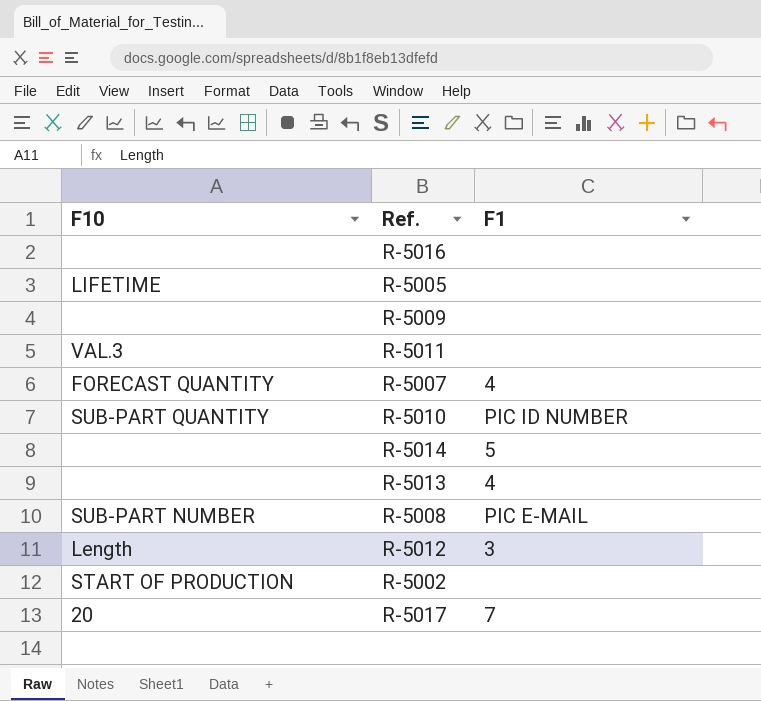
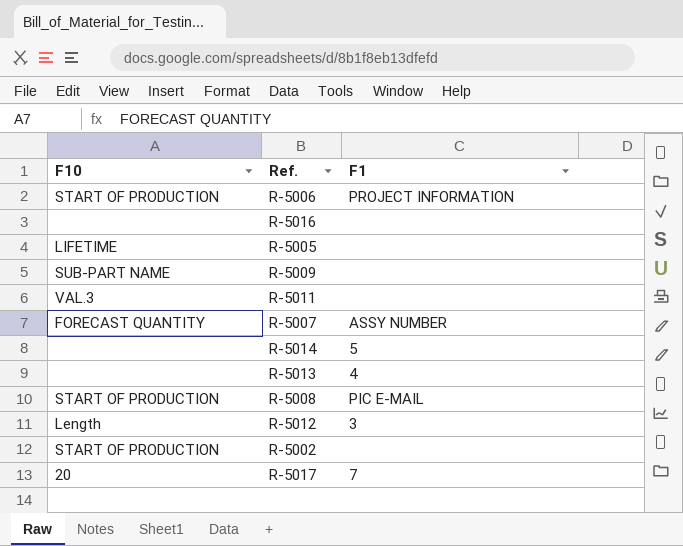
row R-5010: SUB-PART QUANTITY | PIC ID NUMBER -> none
row R-5006: none -> START OF PRODUCTION | PROJECT INFORMATION
R-5009 | F10: none -> SUB-PART NAME
R-5007 | F1: 4 -> ASSY NUMBER
R-5008 | F10: SUB-PART NUMBER -> START OF PRODUCTION

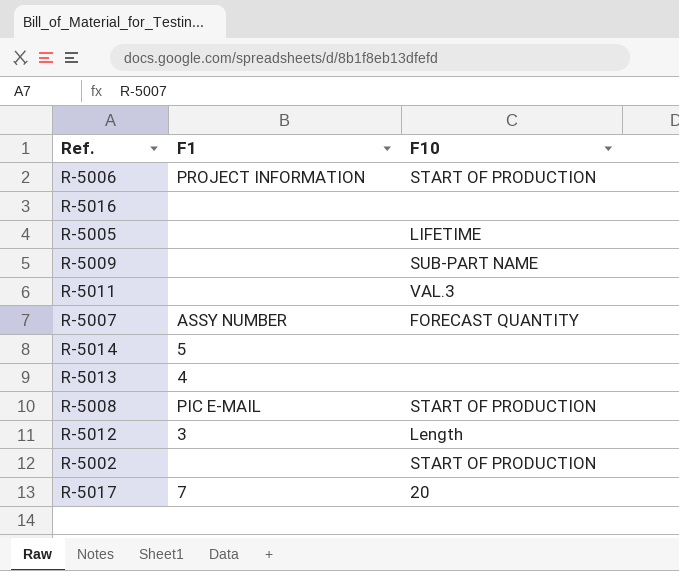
column F10 | position: 1 -> 3

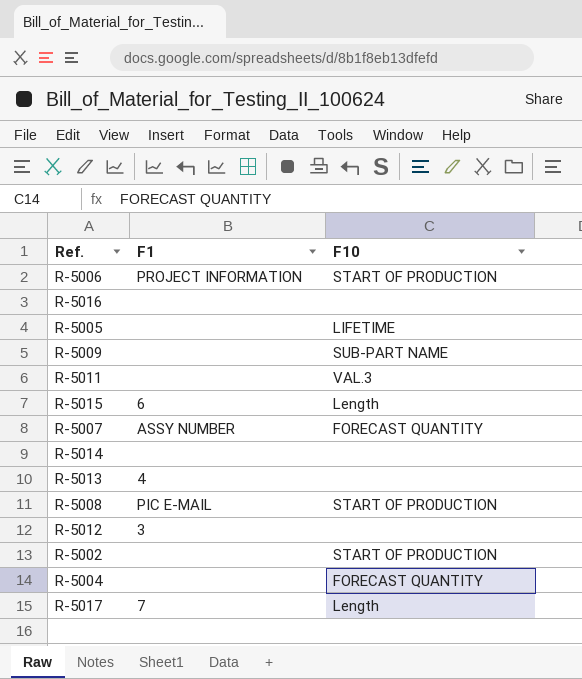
row R-5015: none -> 6 | Length
R-5014 | F1: 5 -> none
R-5012 | F10: Length -> none
row R-5004: none -> none | FORECAST QUANTITY
R-5017 | F10: 20 -> Length

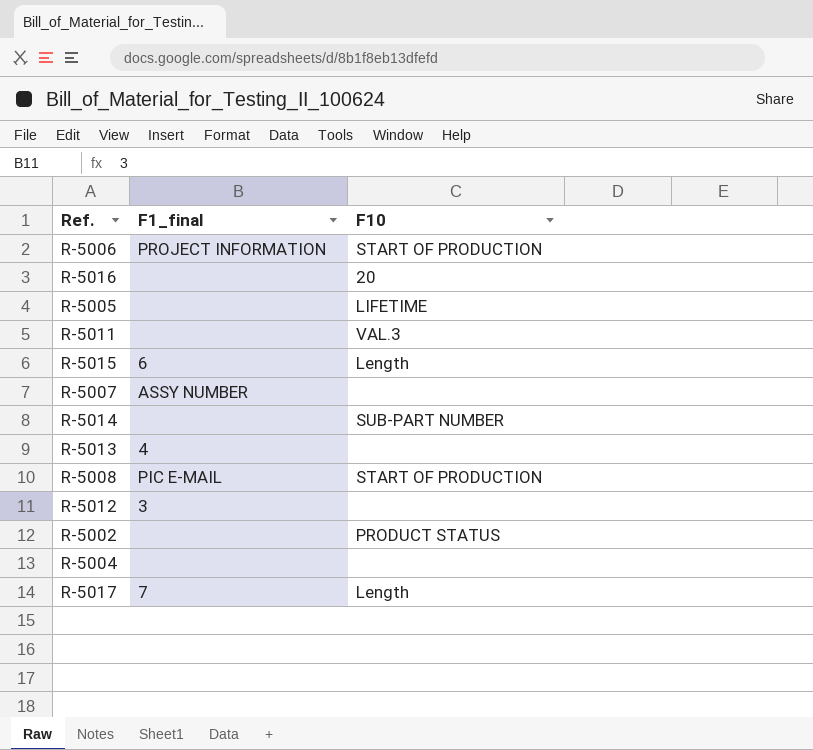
column name: F1 -> F1_final
row R-5009: none | SUB-PART NAME -> none
R-5016 | F10: none -> 20
R-5007 | F10: FORECAST QUANTITY -> none
R-5014 | F10: none -> SUB-PART NUMBER
R-5002 | F10: START OF PRODUCTION -> PRODUCT STATUS
R-5004 | F10: FORECAST QUANTITY -> none

